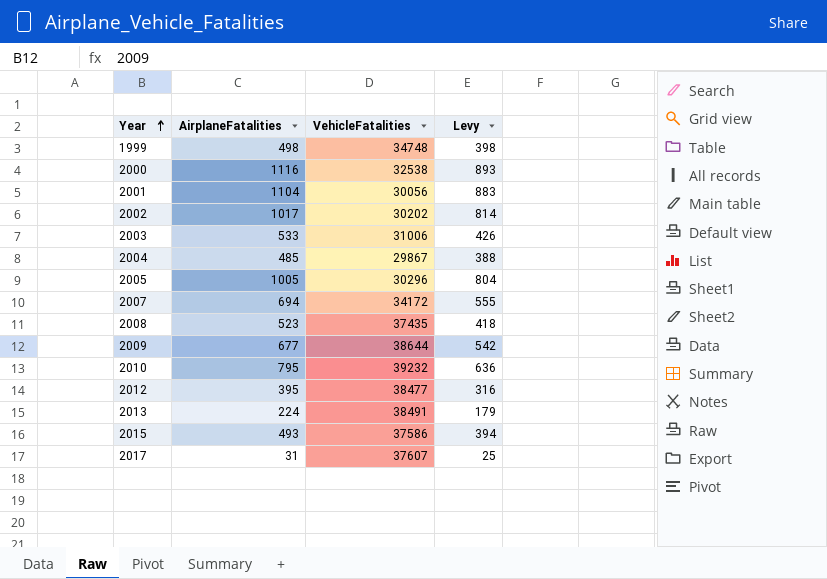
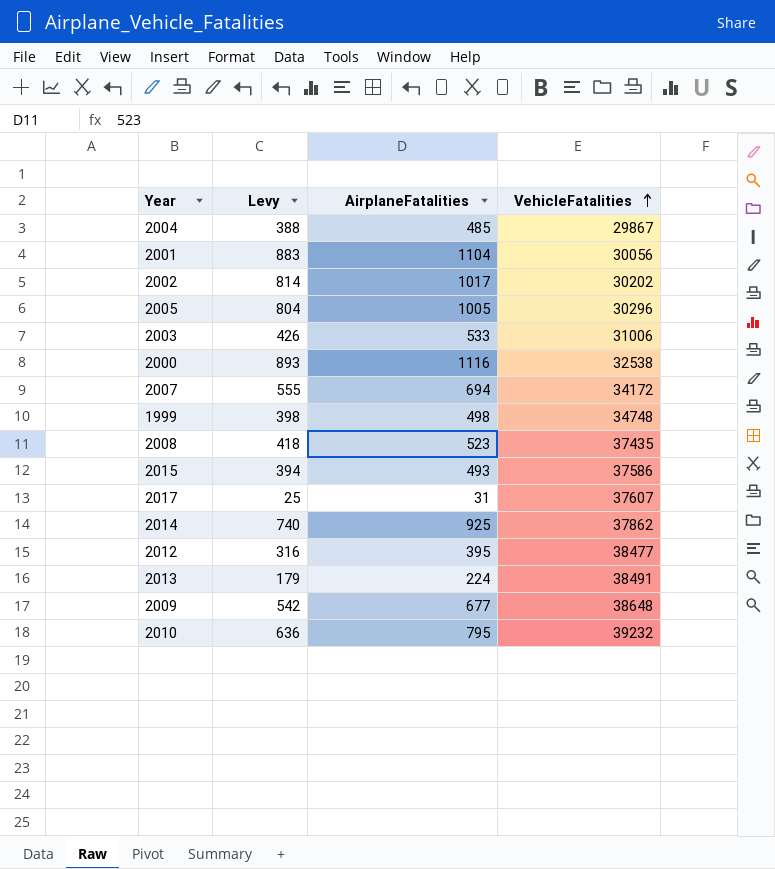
row order: Year ascending -> VehicleFatalities ascending
column Levy | position: 4 -> 2
row 2014: none -> 740 | 925 | 37862
2009 | VehicleFatalities: 38644 -> 38648

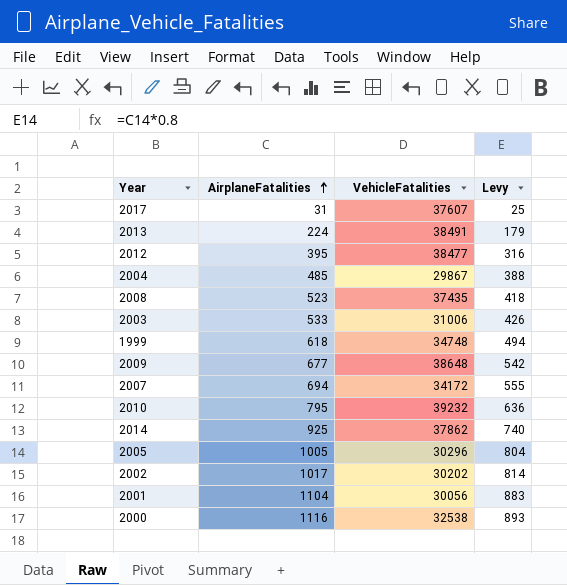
row order: VehicleFatalities ascending -> AirplaneFatalities ascending
column Levy | position: 2 -> 4
row 2015: 394 | 493 | 37586 -> none
1999 | AirplaneFatalities: 498 -> 618
1999 | Levy: 398 -> 494

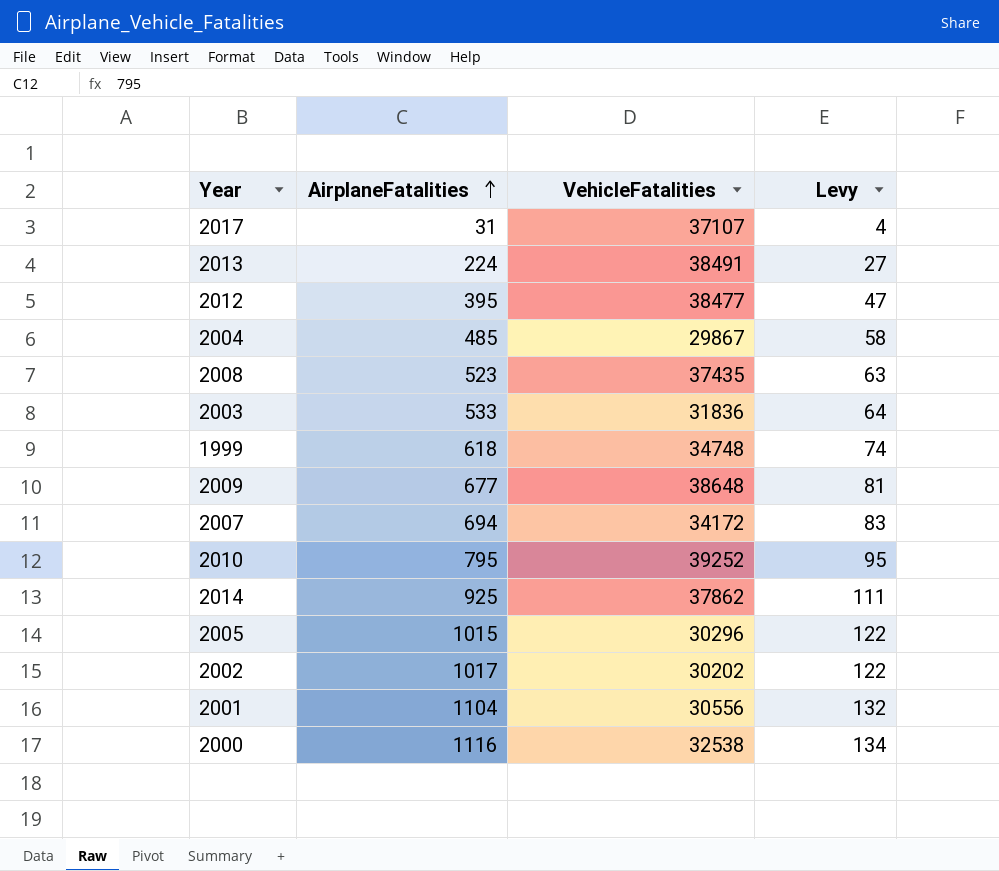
column Levy | formula: [AirplaneFatalities] * 0.8 -> [AirplaneFatalities] * 0.12
2017 | VehicleFatalities: 37607 -> 37107
2003 | VehicleFatalities: 31006 -> 31836
2010 | VehicleFatalities: 39232 -> 39252
2005 | AirplaneFatalities: 1005 -> 1015
2001 | VehicleFatalities: 30056 -> 30556

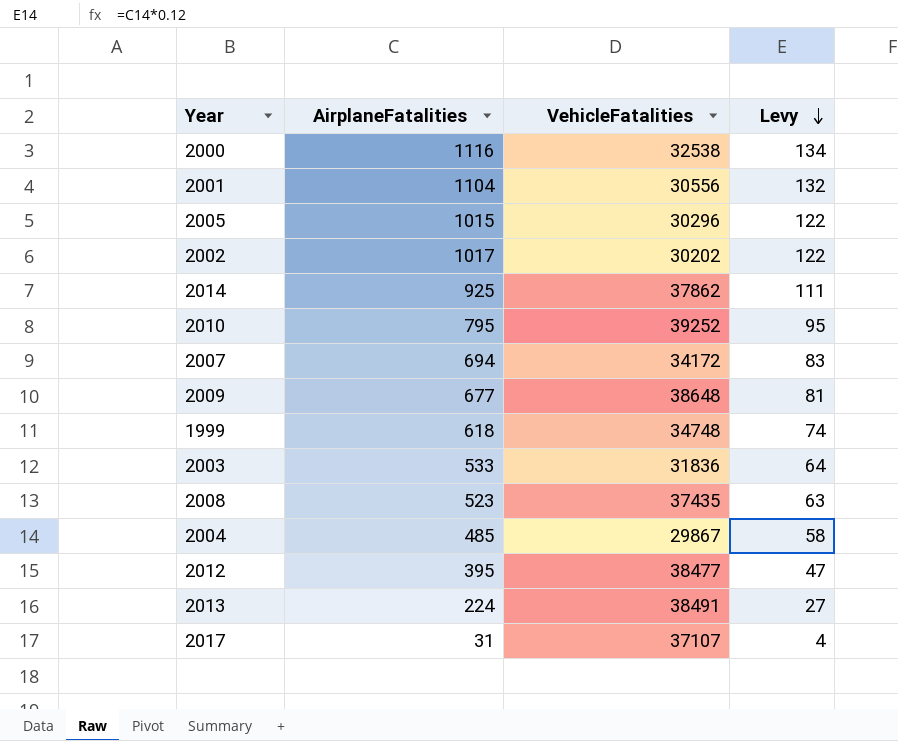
row order: AirplaneFatalities ascending -> Levy descending

